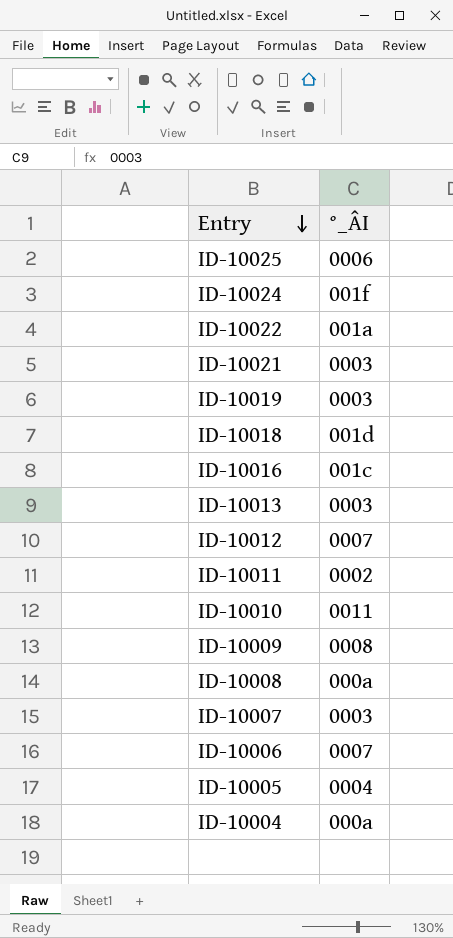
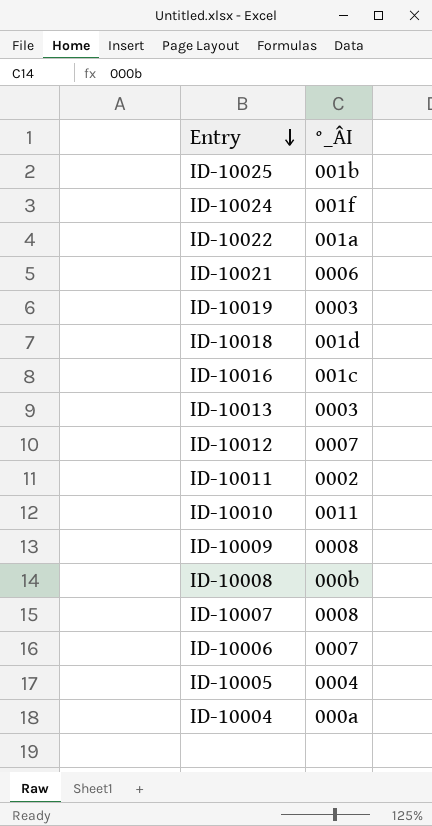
ID-10025 | °_ÂI: 0006 -> 001b
ID-10021 | °_ÂI: 0003 -> 0006
ID-10008 | °_ÂI: 000a -> 000b
ID-10007 | °_ÂI: 0003 -> 0008

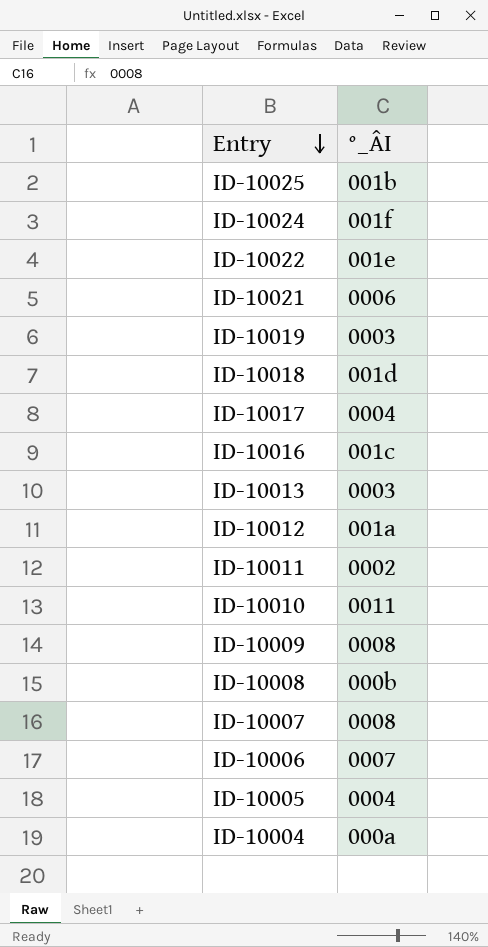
ID-10022 | °_ÂI: 001a -> 001e
row ID-10017: none -> 0004
ID-10012 | °_ÂI: 0007 -> 001a

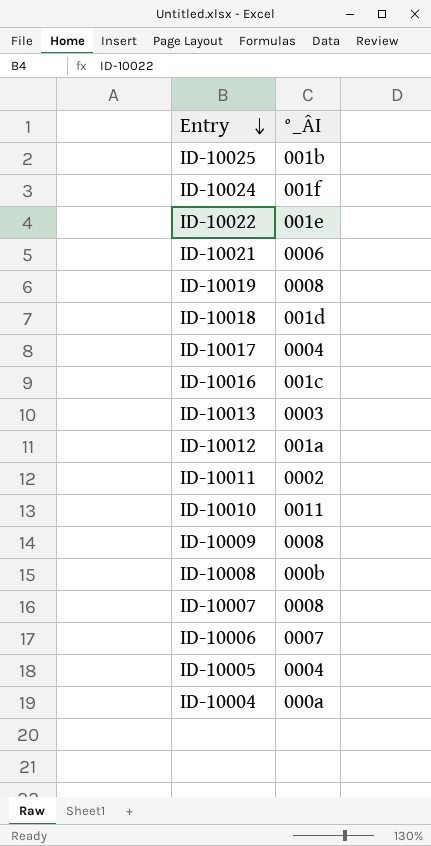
ID-10019 | °_ÂI: 0003 -> 0008

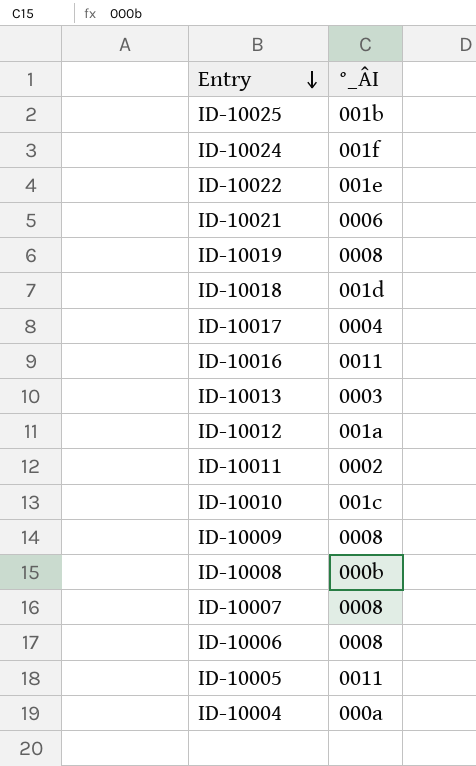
ID-10016 | °_ÂI: 001c -> 0011
ID-10010 | °_ÂI: 0011 -> 001c
ID-10006 | °_ÂI: 0007 -> 0008
ID-10005 | °_ÂI: 0004 -> 0011

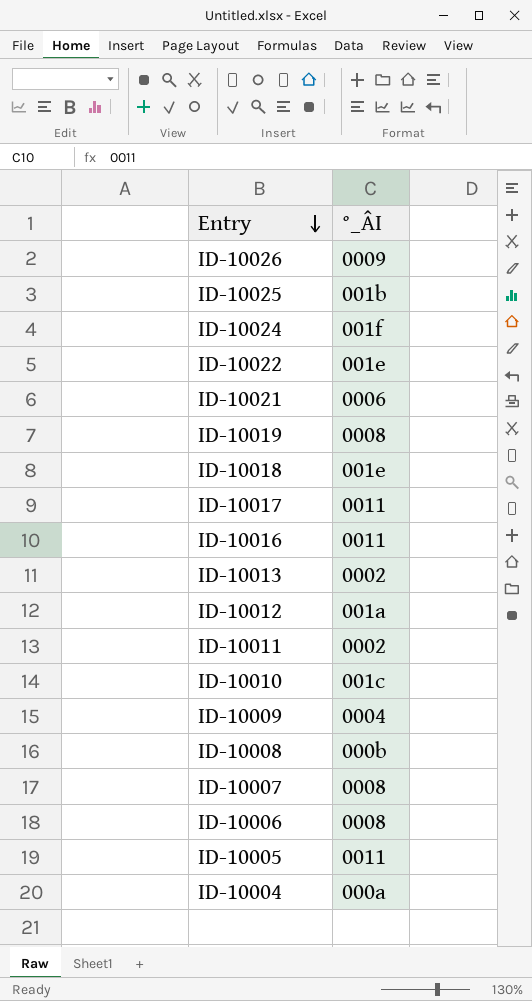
row ID-10026: none -> 0009
ID-10018 | °_ÂI: 001d -> 001e
ID-10017 | °_ÂI: 0004 -> 0011
ID-10013 | °_ÂI: 0003 -> 0002
ID-10009 | °_ÂI: 0008 -> 0004

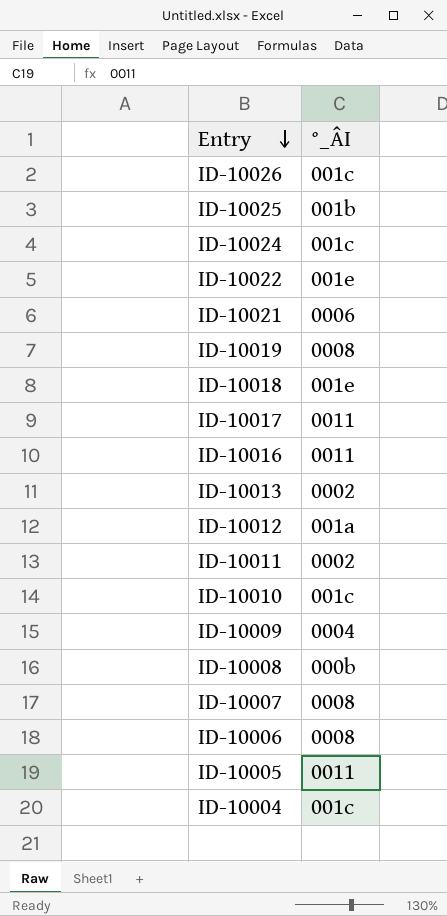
ID-10026 | °_ÂI: 0009 -> 001c
ID-10024 | °_ÂI: 001f -> 001c
ID-10004 | °_ÂI: 000a -> 001c

